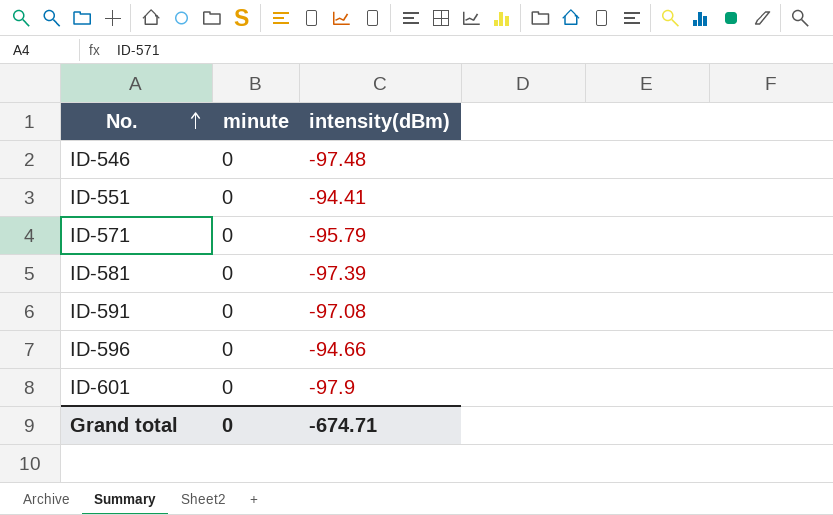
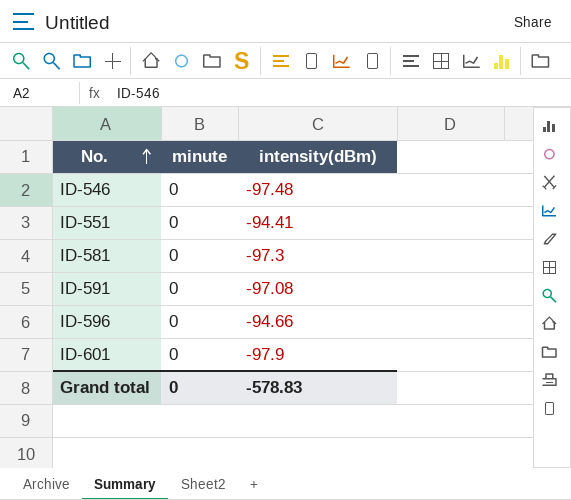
row ID-571: 0 | -95.79 -> none
ID-581 | intensity(dBm): -97.39 -> -97.3
Grand total | intensity(dBm): -674.71 -> -578.83

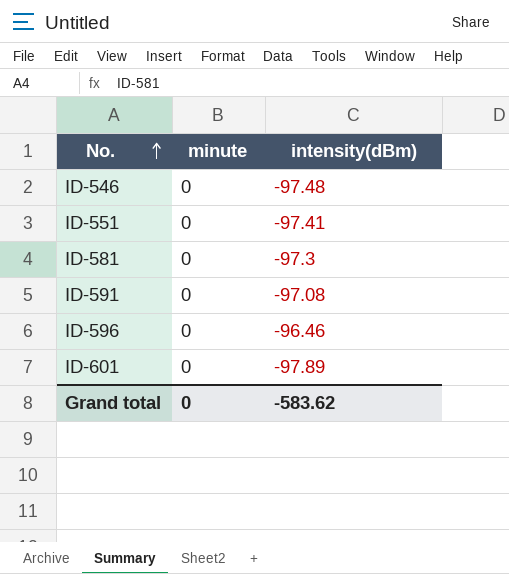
ID-551 | intensity(dBm): -94.41 -> -97.41
ID-596 | intensity(dBm): -94.66 -> -96.46
ID-601 | intensity(dBm): -97.9 -> -97.89
Grand total | intensity(dBm): -578.83 -> -583.62

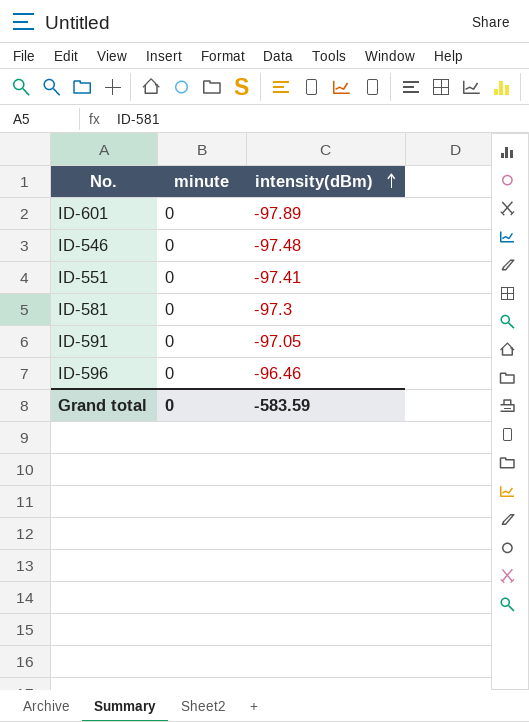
row order: No. ascending -> intensity(dBm) ascending
ID-591 | intensity(dBm): -97.08 -> -97.05
Grand total | intensity(dBm): -583.62 -> -583.59

